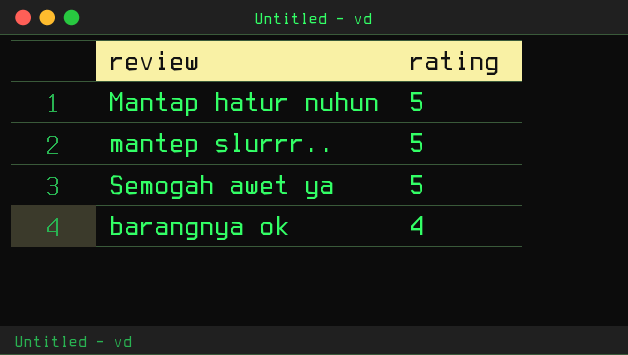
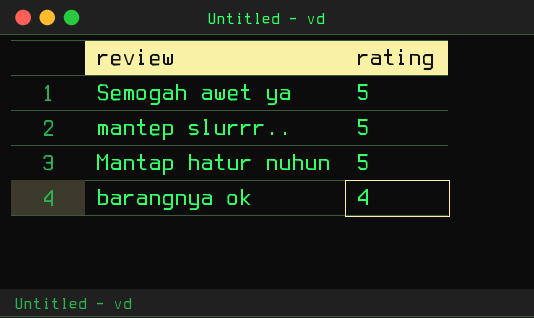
row order: rating descending -> review descending

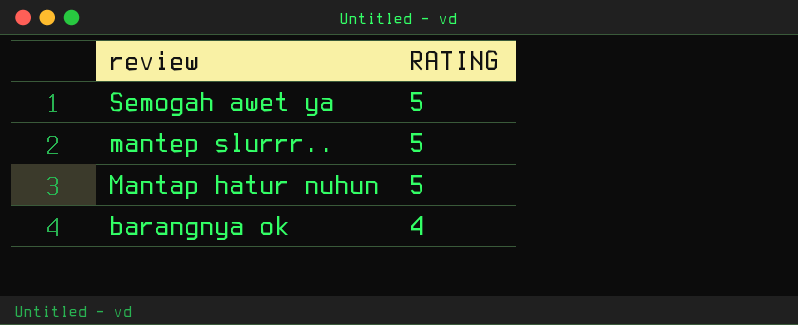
column name: rating -> RATING

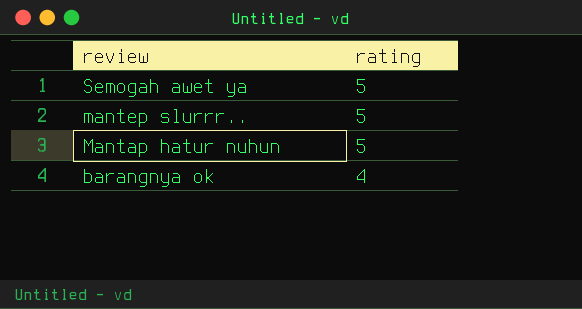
column name: RATING -> rating

